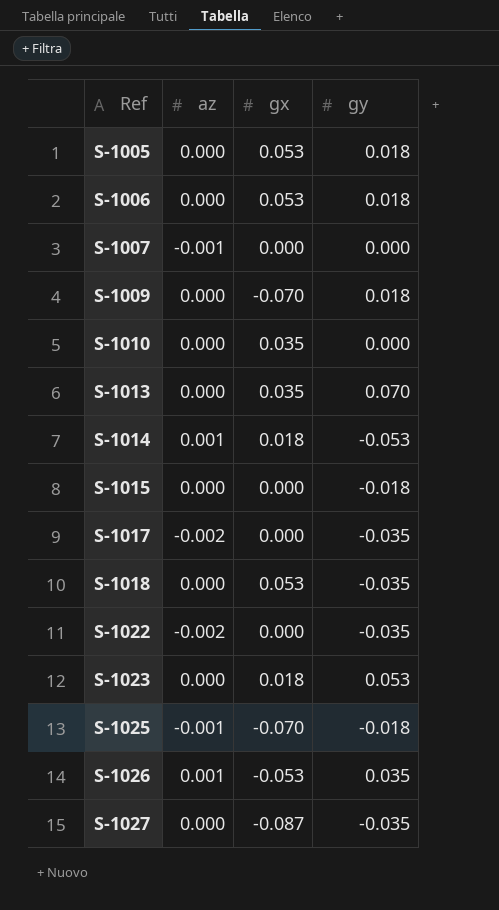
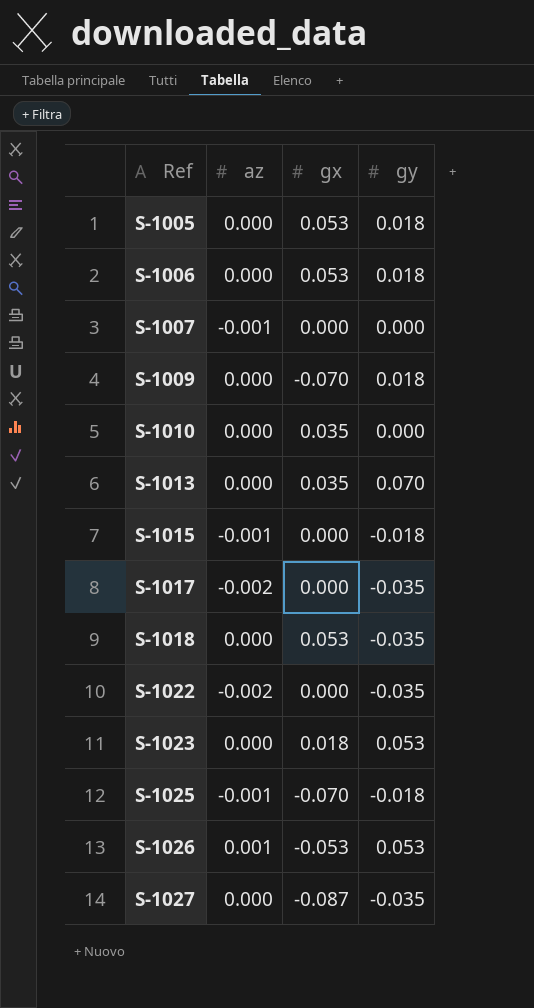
row S-1014: 0.001 | 0.018 | -0.053 -> none
S-1015 | az: 0.000 -> -0.001
S-1026 | gy: 0.035 -> 0.053

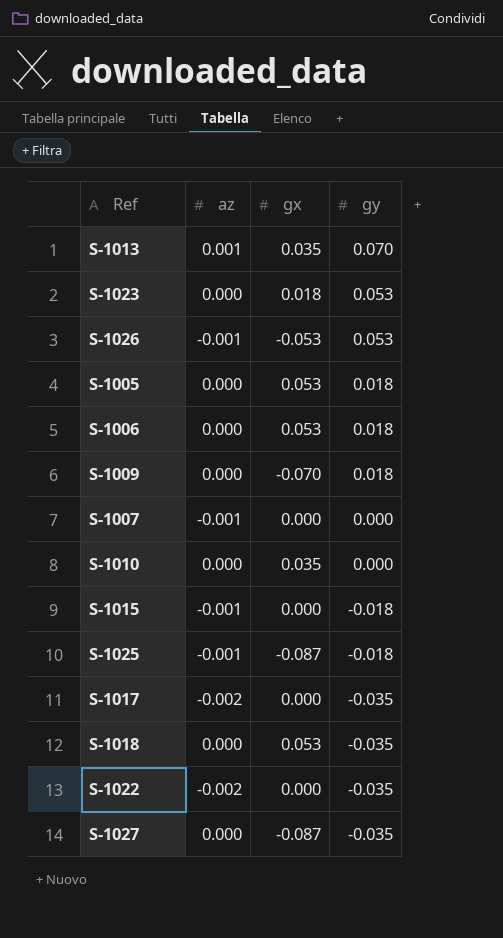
row order: Ref ascending -> gy descending
S-1013 | az: 0.000 -> 0.001
S-1026 | az: 0.001 -> -0.001
S-1025 | gx: -0.070 -> -0.087

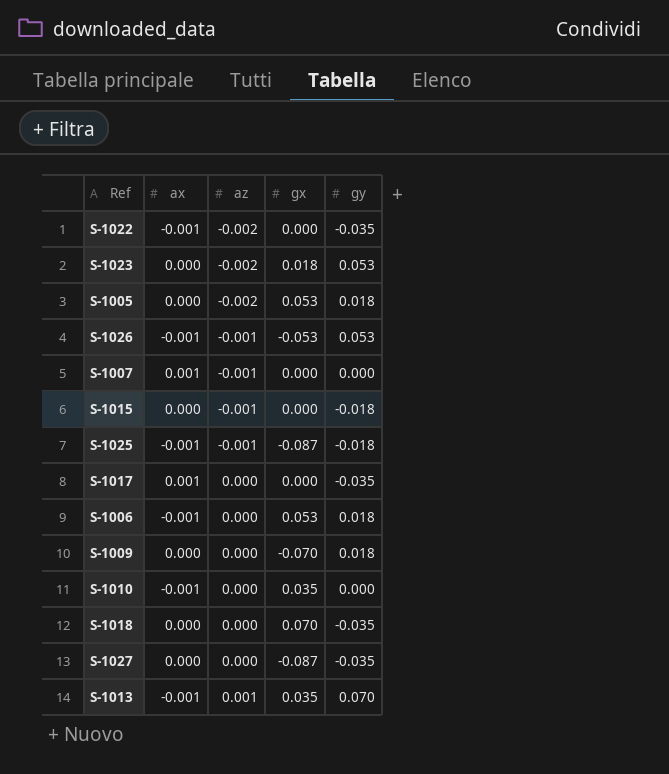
row order: gy descending -> az ascending
column ax | position: none -> 2
S-1023 | az: 0.000 -> -0.002
S-1005 | az: 0.000 -> -0.002
S-1017 | az: -0.002 -> 0.000
S-1018 | gx: 0.053 -> 0.070

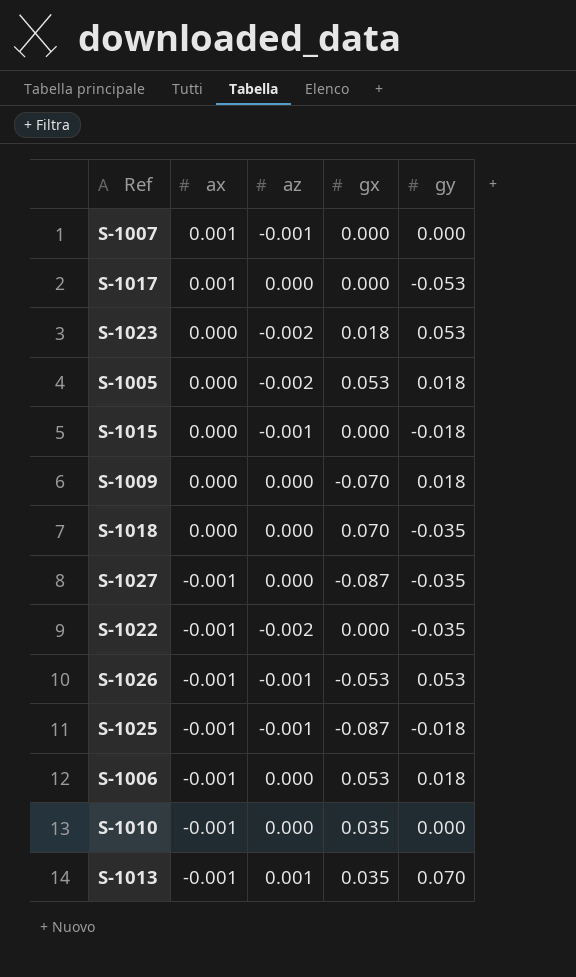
row order: az ascending -> ax descending
S-1017 | gy: -0.035 -> -0.053
S-1027 | ax: 0.000 -> -0.001

